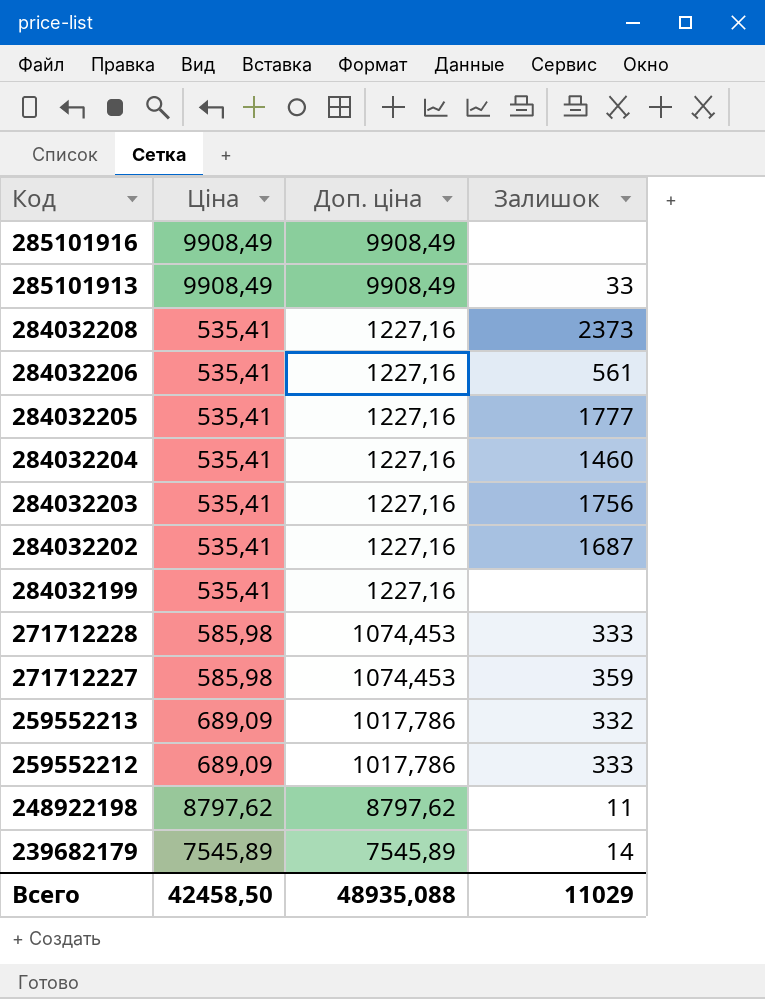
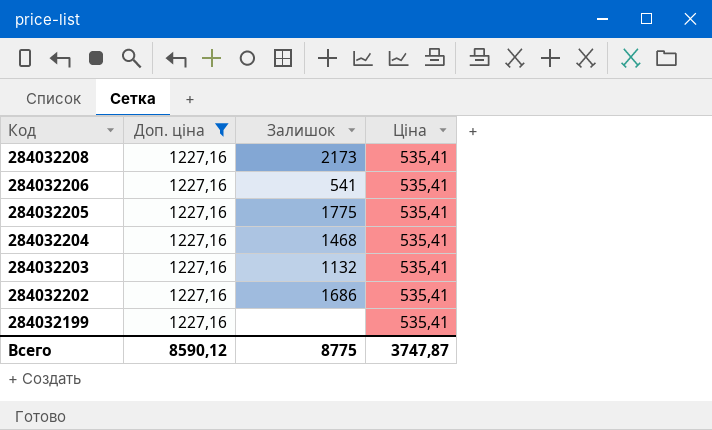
filter: none -> Доп. ціна = 1227,16
column Ціна | position: 2 -> 4
284032208 | Залишок: 2373 -> 2173
284032206 | Залишок: 561 -> 541
284032205 | Залишок: 1777 -> 1775
284032204 | Залишок: 1460 -> 1468
284032203 | Залишок: 1756 -> 1132
284032202 | Залишок: 1687 -> 1686
Всего | Доп. ціна: 48935,088 -> 8590,12
Всего | Залишок: 11029 -> 8775
Всего | Ціна: 42458,50 -> 3747,87

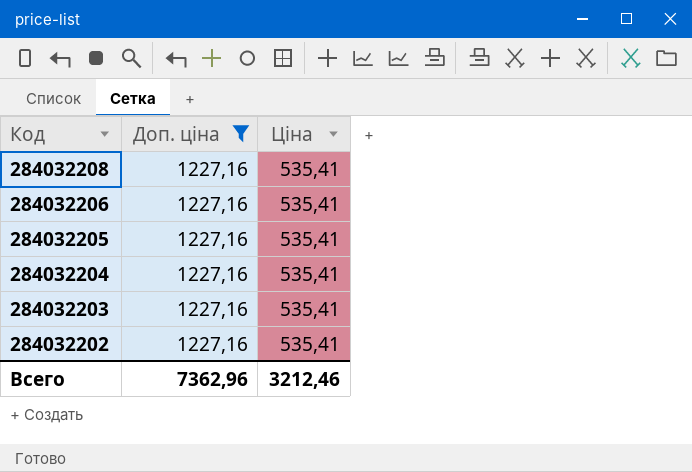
column Залишок | position: 3 -> none
row 284032199: 1227,16 | none | 535,41 -> none
Всего | Доп. ціна: 8590,12 -> 7362,96
Всего | Ціна: 3747,87 -> 3212,46

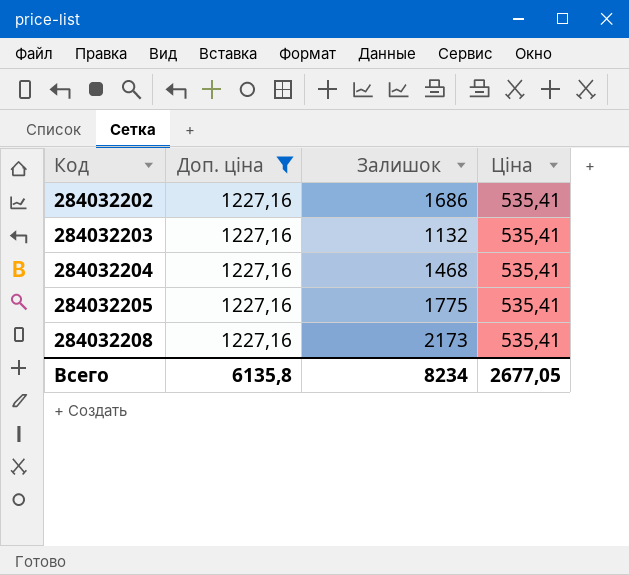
row order: Код descending -> Код ascending
column Залишок | position: none -> 3
row 284032206: 1227,16 | 535,41 -> none
Всего | Доп. ціна: 7362,96 -> 6135,8
Всего | Ціна: 3212,46 -> 2677,05

